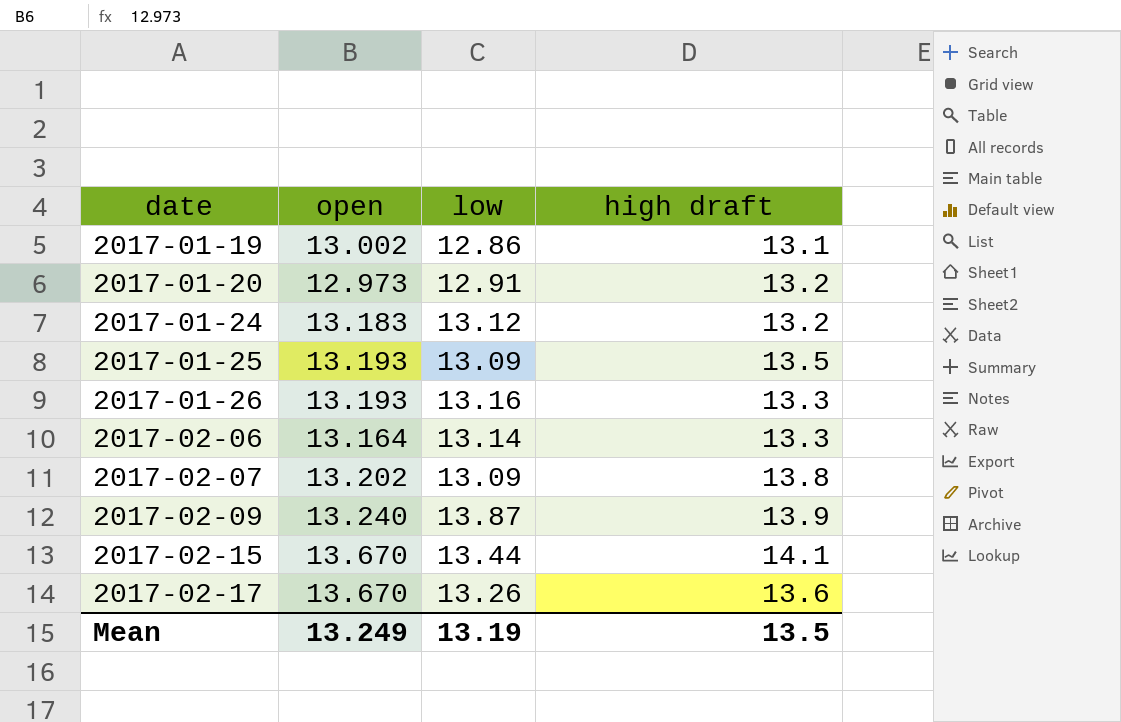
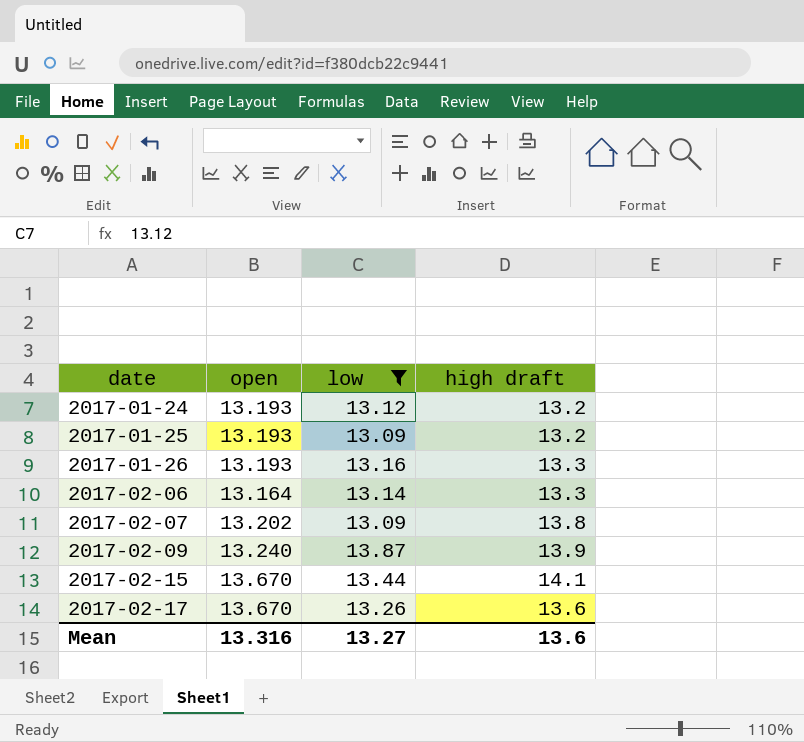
filter: none -> low >= 13.09
2017-01-24 | open: 13.183 -> 13.193
2017-01-25 | high draft: 13.5 -> 13.2
Mean | open: 13.249 -> 13.316
Mean | low: 13.19 -> 13.27
Mean | high draft: 13.5 -> 13.6

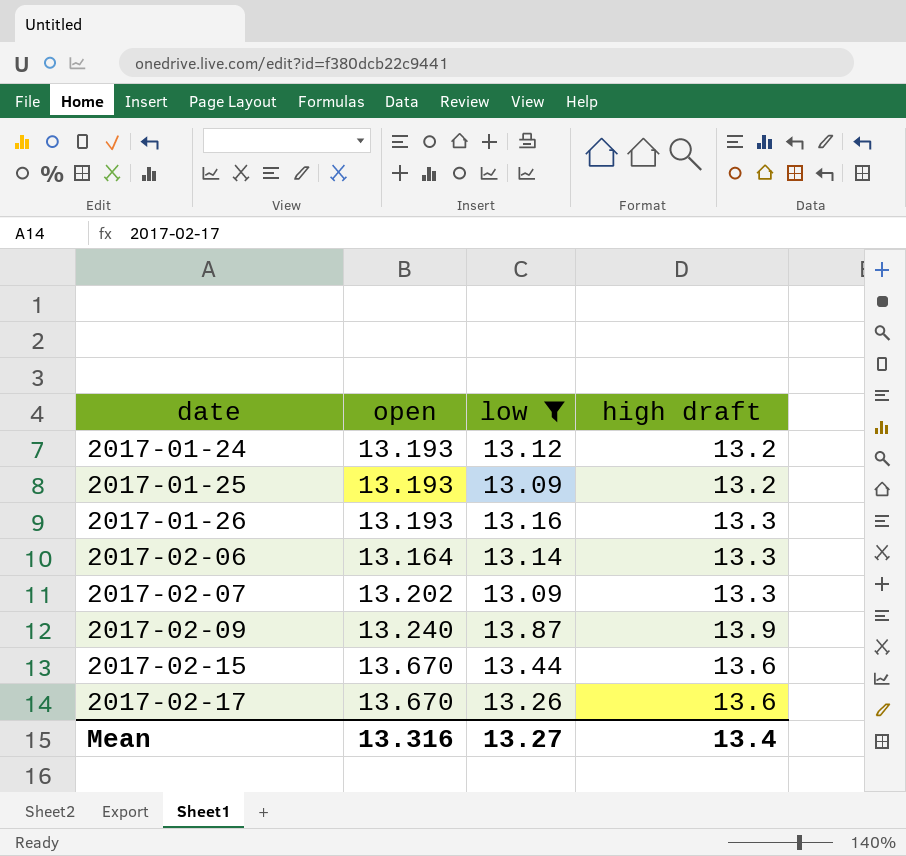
2017-02-07 | high draft: 13.8 -> 13.3
2017-02-15 | high draft: 14.1 -> 13.6
Mean | high draft: 13.6 -> 13.4

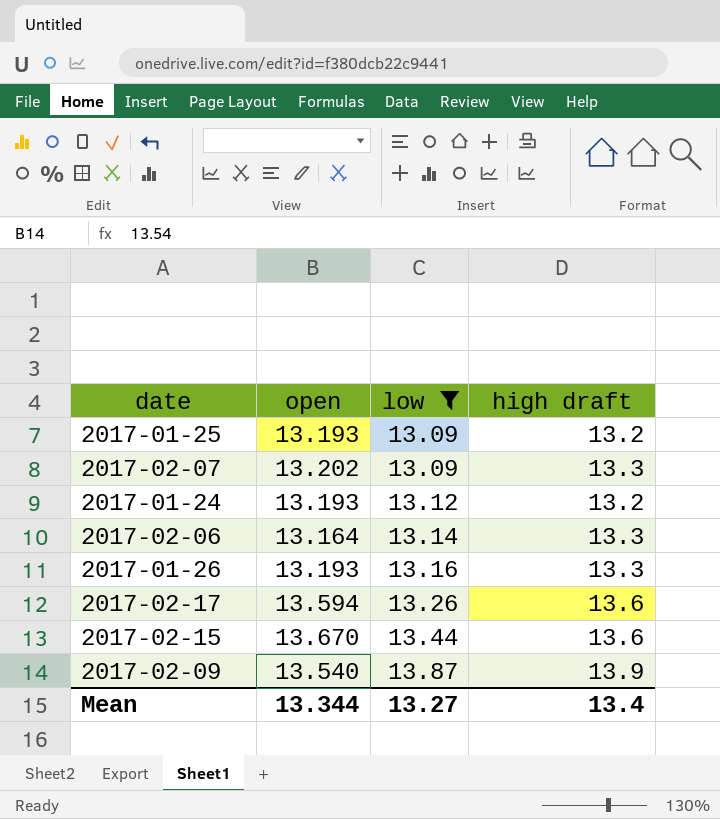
row order: date ascending -> low ascending
2017-02-17 | open: 13.670 -> 13.594
2017-02-09 | open: 13.240 -> 13.540
Mean | open: 13.316 -> 13.344

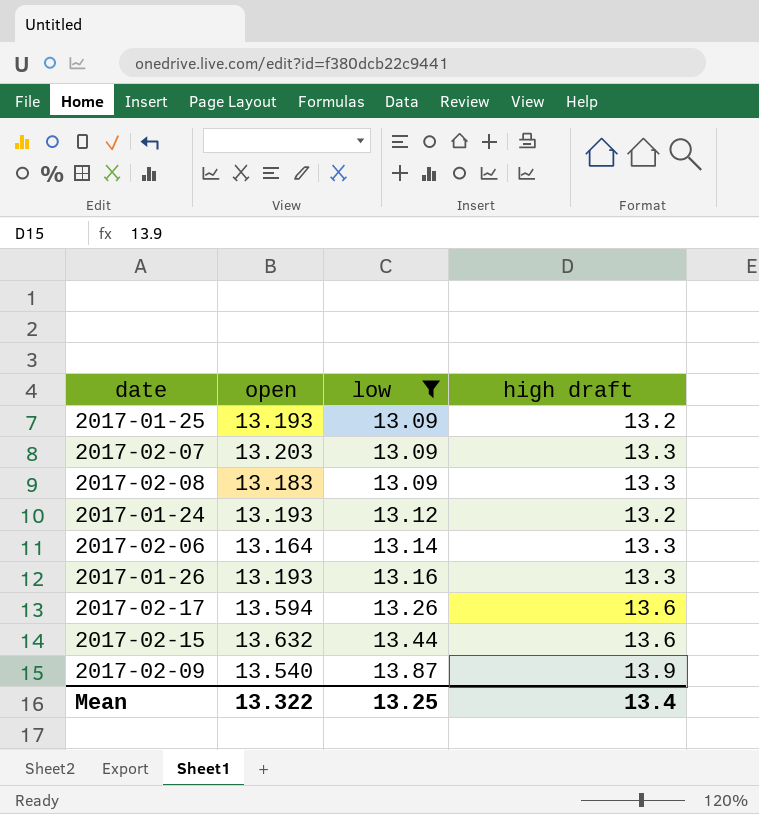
2017-02-07 | open: 13.202 -> 13.203
row 2017-02-08: none -> 13.183 | 13.09 | 13.3
2017-02-15 | open: 13.670 -> 13.632
Mean | open: 13.344 -> 13.322
Mean | low: 13.27 -> 13.25

